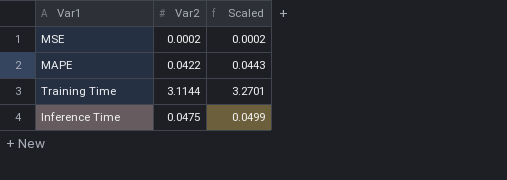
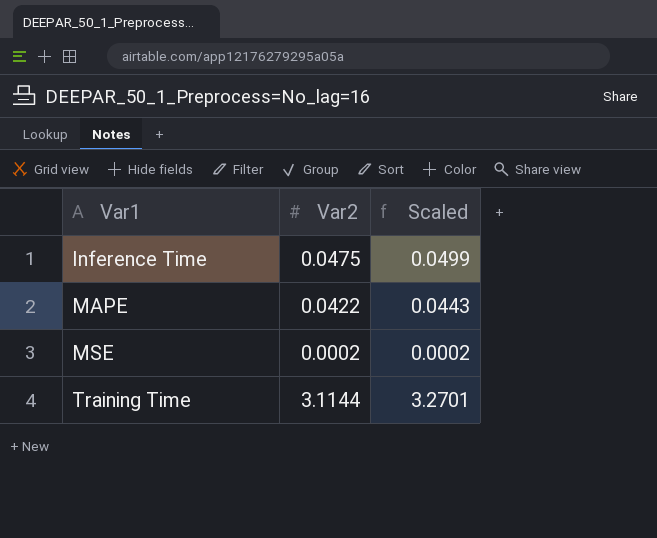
row order: none -> Var1 ascending

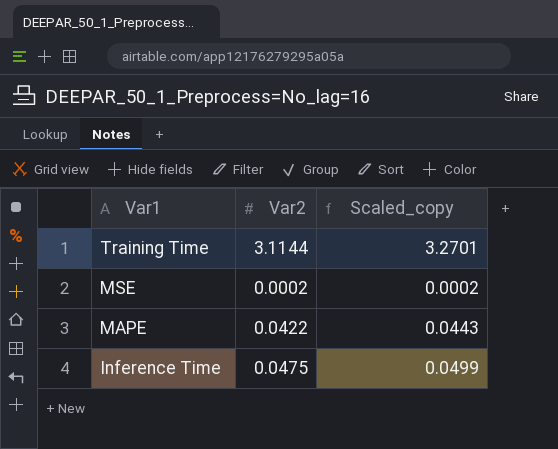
row order: Var1 ascending -> Var1 descending
column name: Scaled -> Scaled_copy

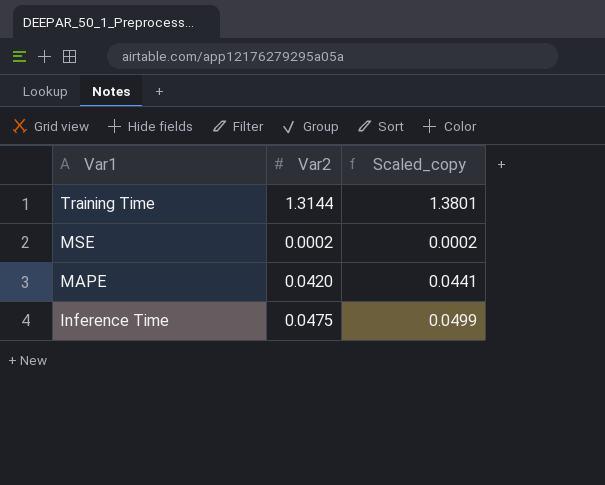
Training Time | Var2: 3.1144 -> 1.3144
Training Time | Scaled_copy: 3.2701 -> 1.3801
MAPE | Var2: 0.0422 -> 0.0420
MAPE | Scaled_copy: 0.0443 -> 0.0441

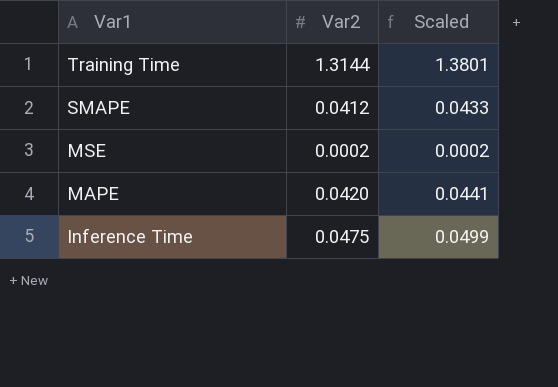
column name: Scaled_copy -> Scaled
row SMAPE: none -> 0.0412 | 0.0433

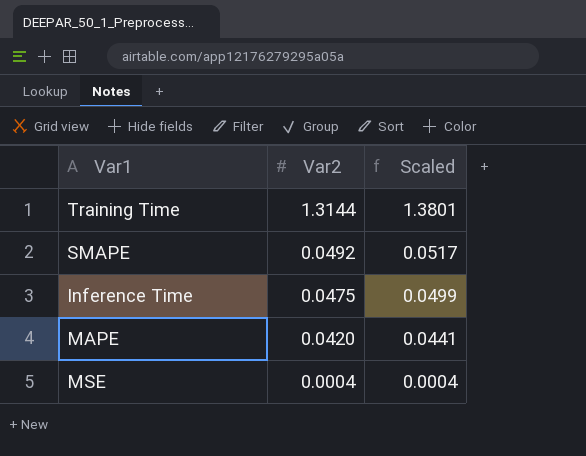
row order: Var1 descending -> Var2 descending
SMAPE | Var2: 0.0412 -> 0.0492
SMAPE | Scaled: 0.0433 -> 0.0517
MSE | Var2: 0.0002 -> 0.0004
MSE | Scaled: 0.0002 -> 0.0004

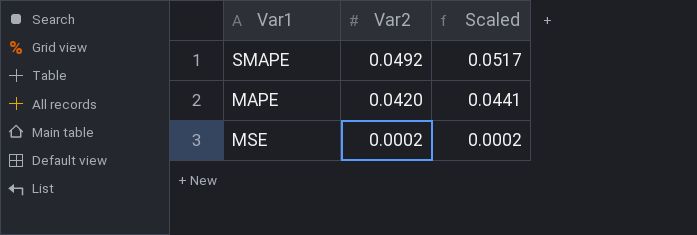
row Training Time: 1.3144 | 1.3801 -> none
row Inference Time: 0.0475 | 0.0499 -> none
MSE | Var2: 0.0004 -> 0.0002
MSE | Scaled: 0.0004 -> 0.0002

